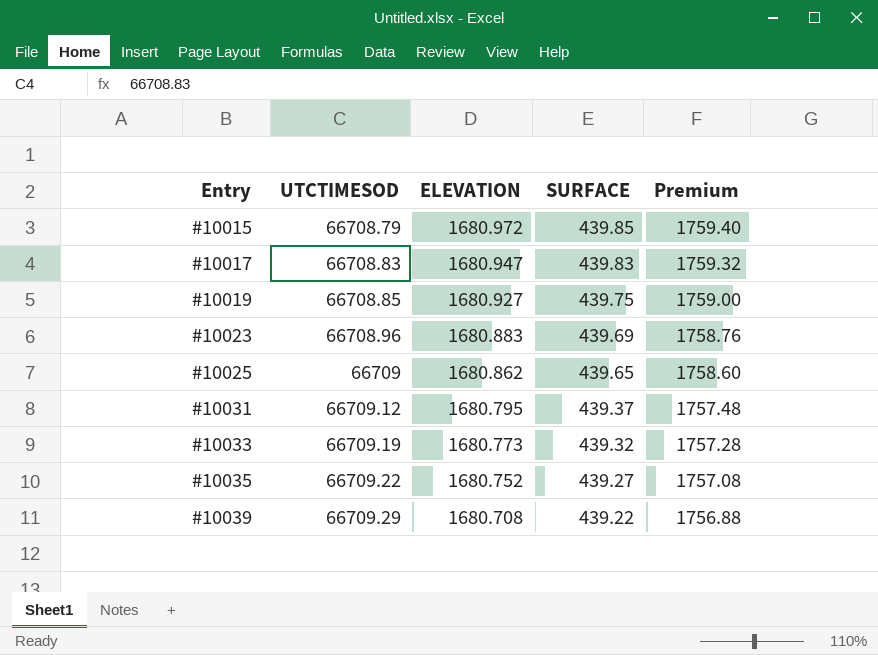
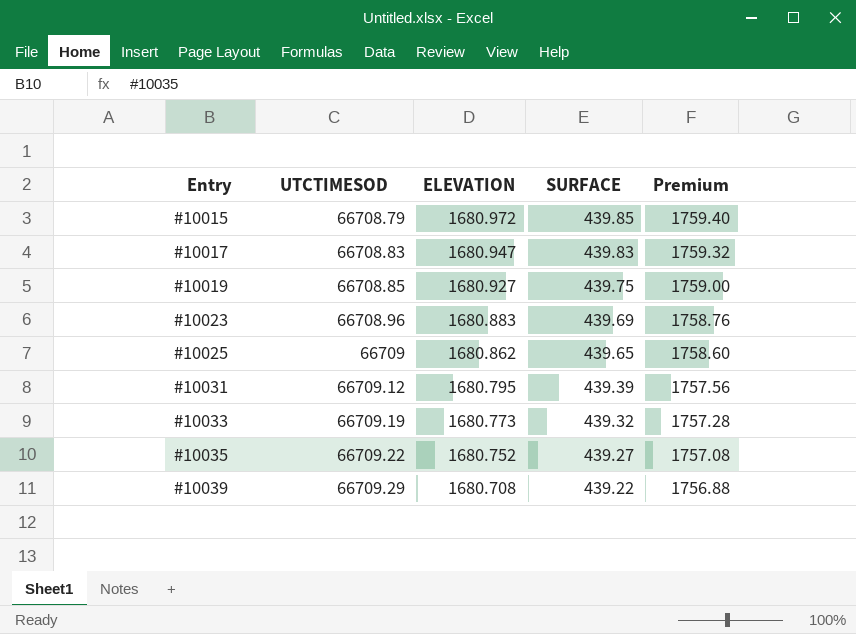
#10031 | SURFACE: 439.37 -> 439.39
#10031 | Premium: 1757.48 -> 1757.56

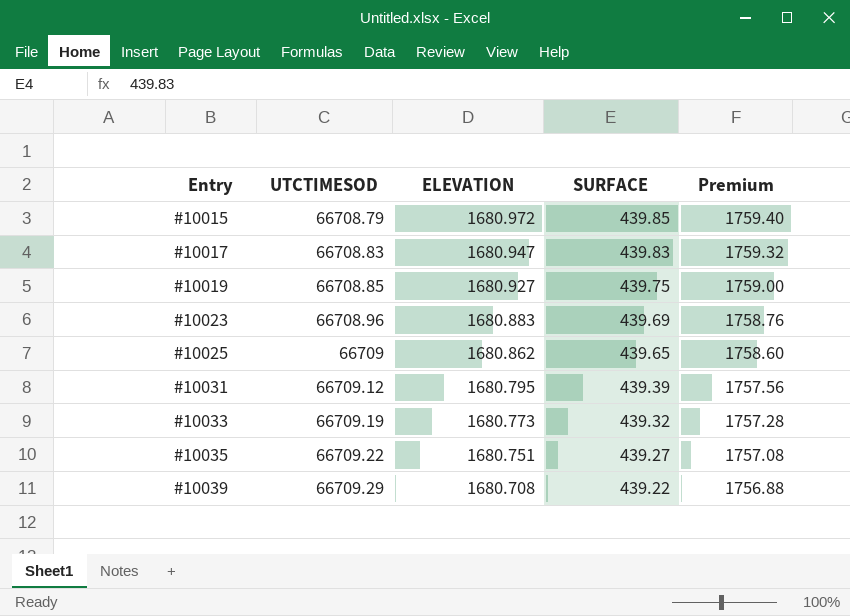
#10035 | ELEVATION: 1680.752 -> 1680.751

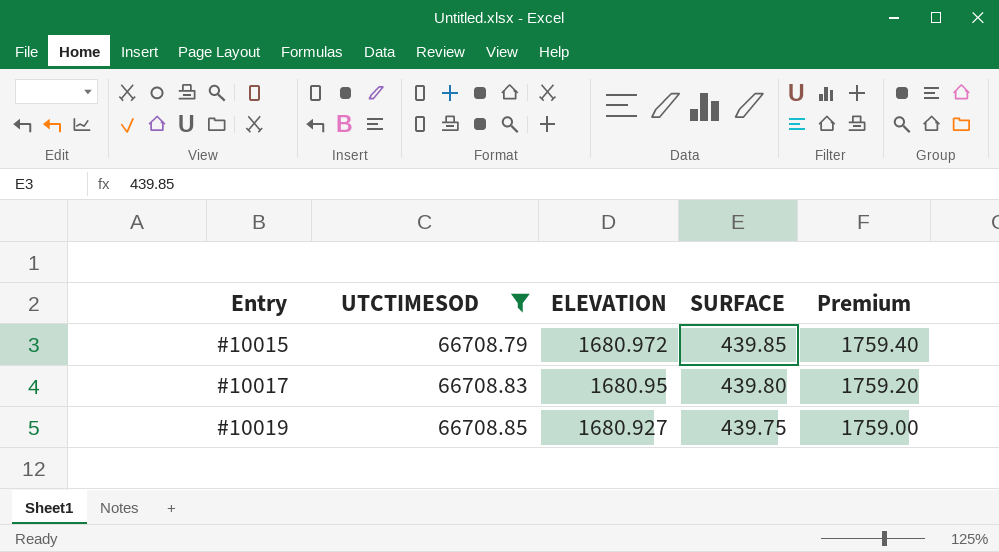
filter: none -> UTCTIMESOD <= 66708.85
#10017 | ELEVATION: 1680.947 -> 1680.95
#10017 | SURFACE: 439.83 -> 439.80
#10017 | Premium: 1759.32 -> 1759.20

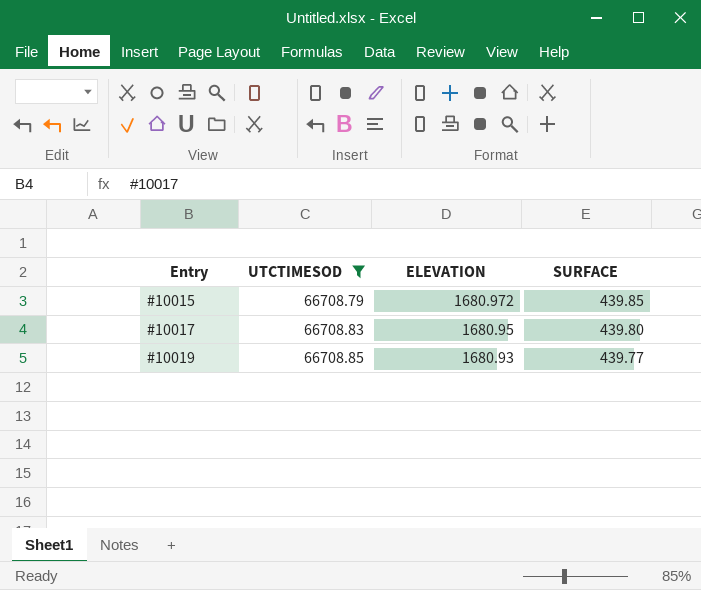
column Premium | formula: [SURFACE] * 4 -> none
#10019 | ELEVATION: 1680.927 -> 1680.93
#10019 | SURFACE: 439.75 -> 439.77

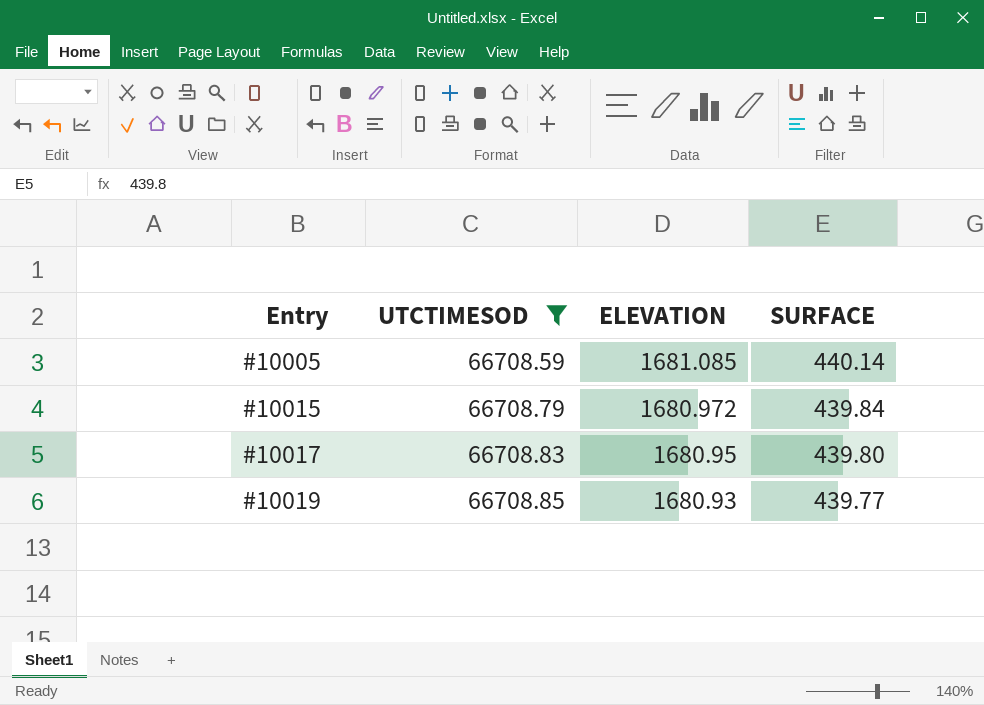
row #10005: none -> 66708.59 | 1681.085 | 440.14
#10015 | SURFACE: 439.85 -> 439.84

